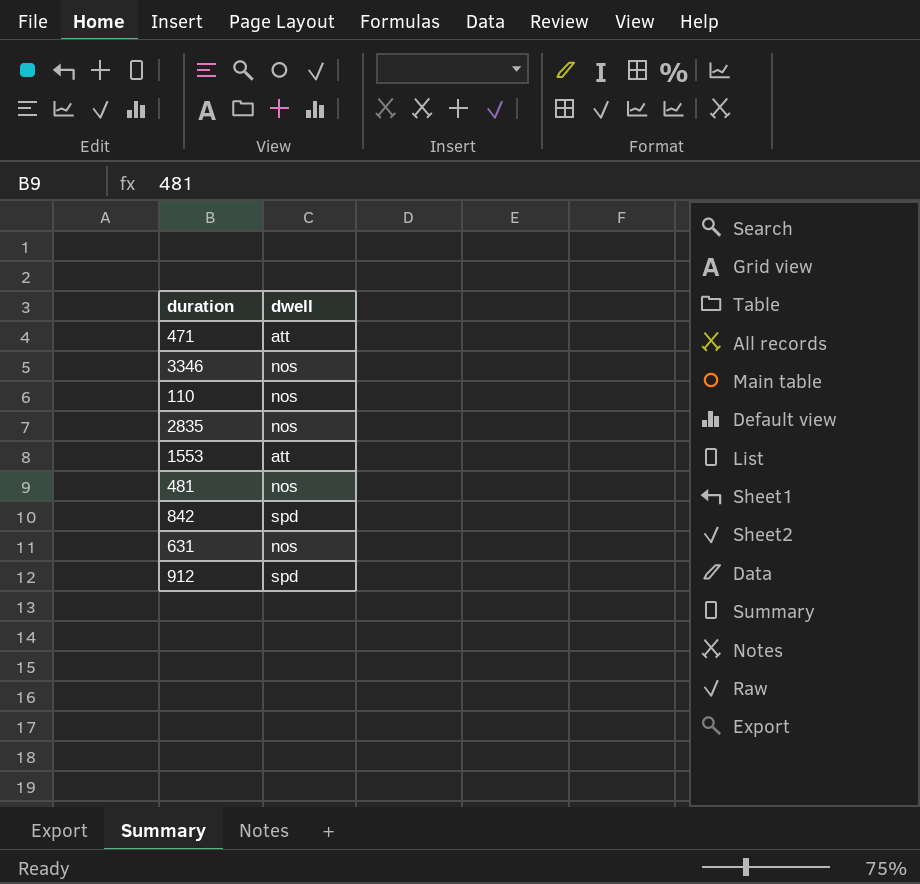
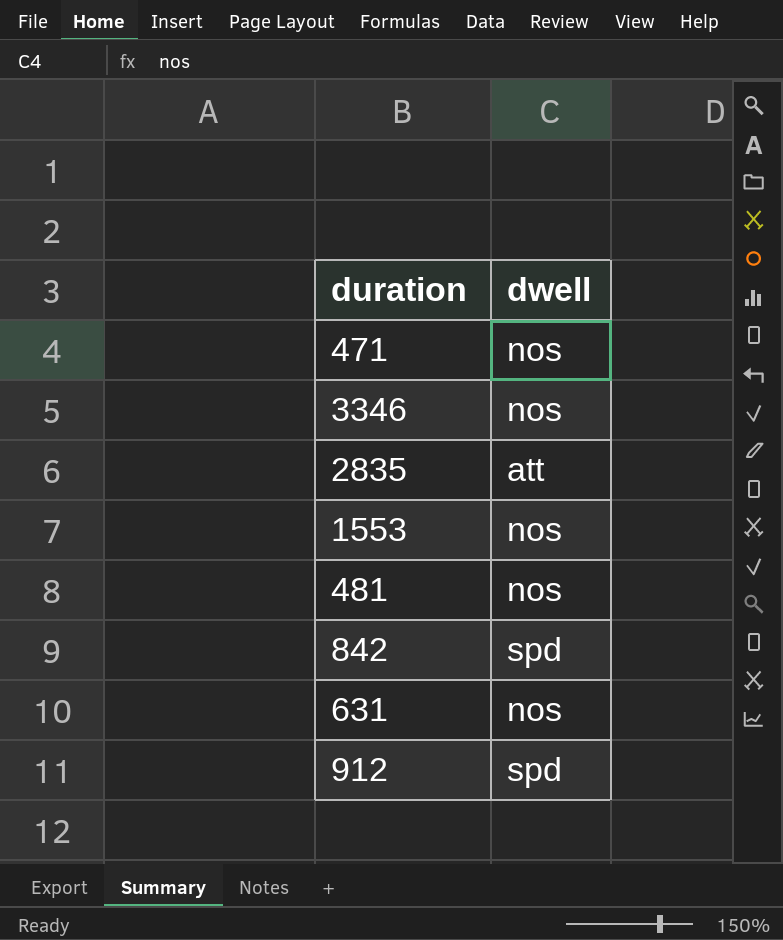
row 110: nos -> none
471 | dwell: att -> nos
2835 | dwell: nos -> att
1553 | dwell: att -> nos

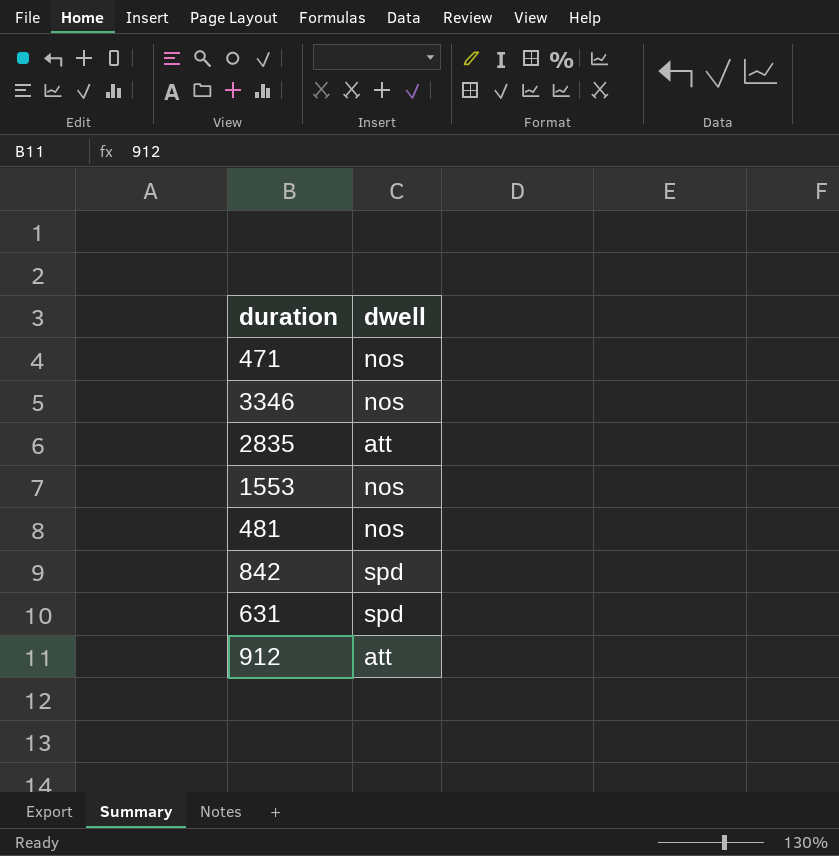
631 | dwell: nos -> spd
912 | dwell: spd -> att

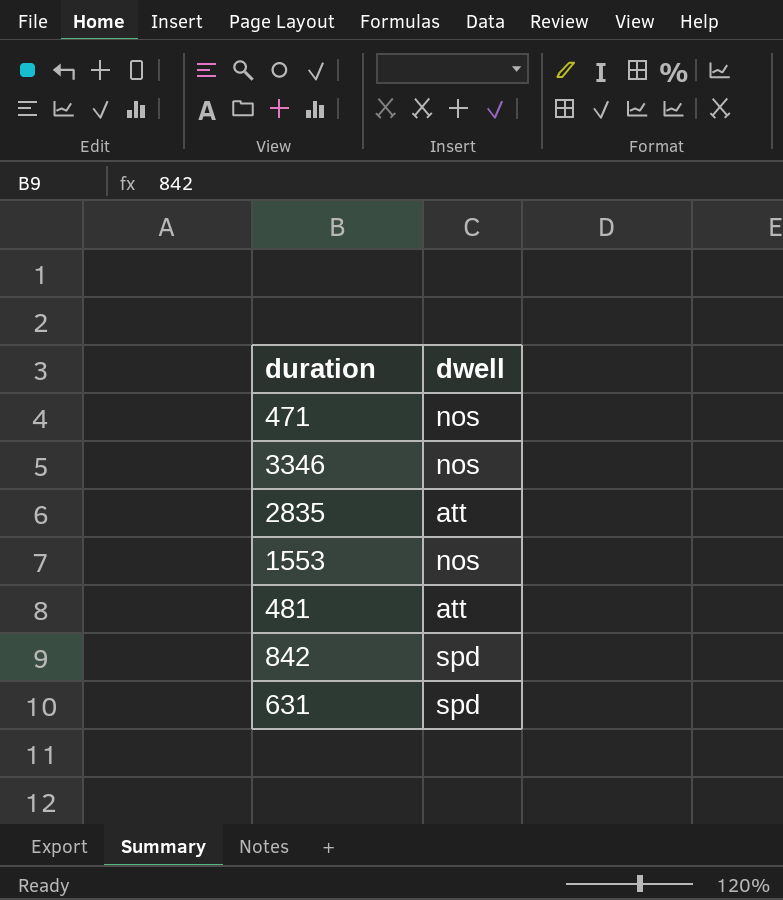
row 912: att -> none
481 | dwell: nos -> att

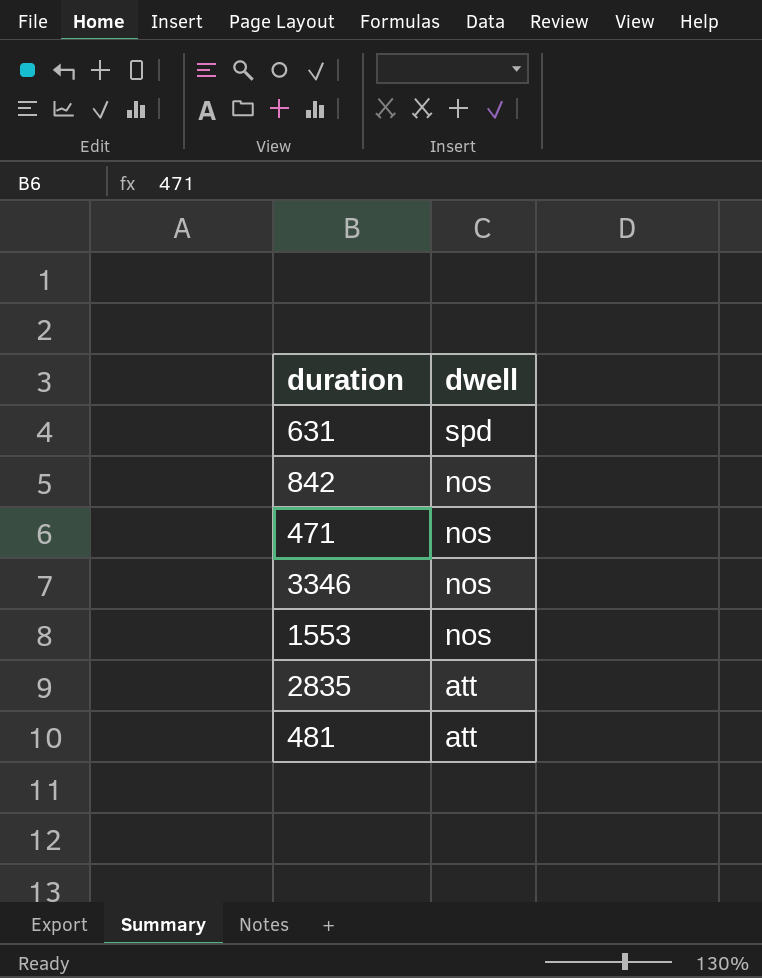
row order: none -> dwell descending
842 | dwell: spd -> nos

